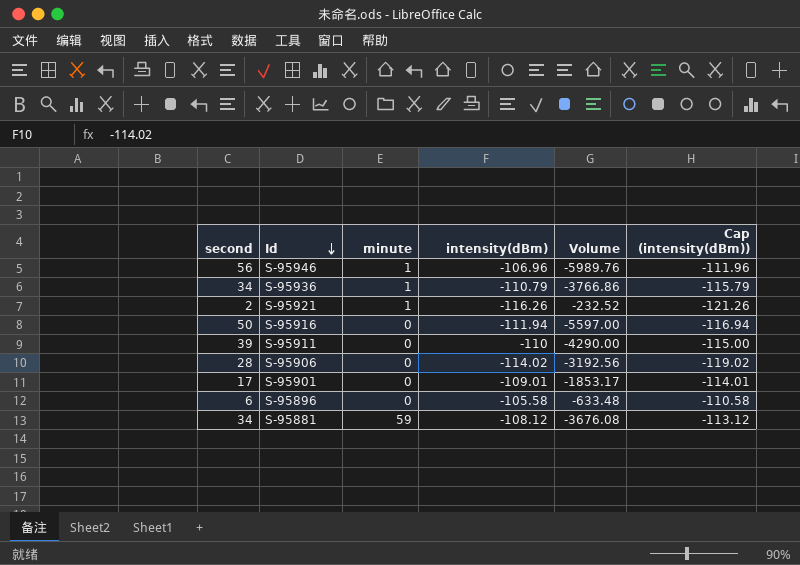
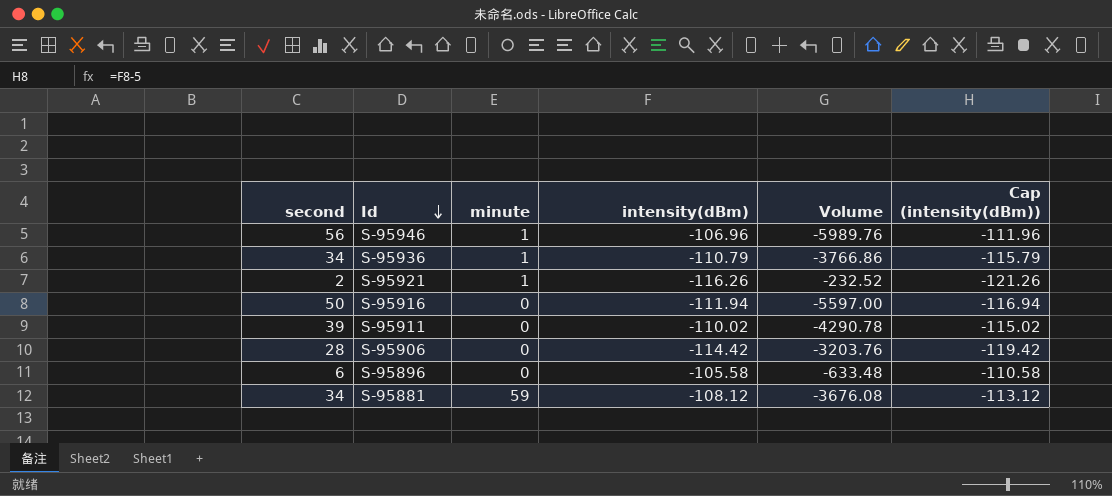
row S-95901: 17 | 0 | -109.01 | -1853.17 | -114.01 -> none
S-95911 | intensity(dBm): -110 -> -110.02
S-95911 | Volume: -4290.00 -> -4290.78
S-95911 | Cap (intensity(dBm)): -115.00 -> -115.02
S-95906 | intensity(dBm): -114.02 -> -114.42
S-95906 | Volume: -3192.56 -> -3203.76
S-95906 | Cap (intensity(dBm)): -119.02 -> -119.42

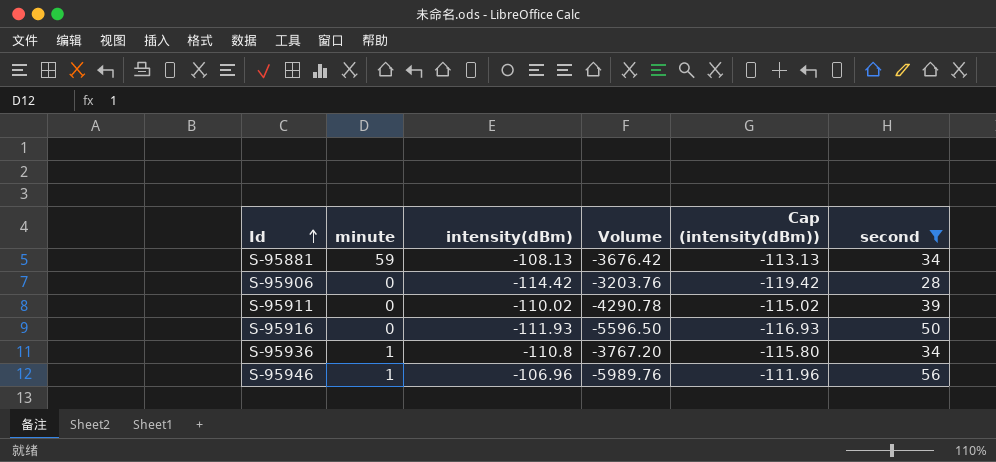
filter: none -> second >= 28
row order: Id descending -> Id ascending
column second | position: 1 -> 6
S-95881 | intensity(dBm): -108.12 -> -108.13
S-95881 | Volume: -3676.08 -> -3676.42
S-95881 | Cap (intensity(dBm)): -113.12 -> -113.13
S-95916 | intensity(dBm): -111.94 -> -111.93
S-95916 | Volume: -5597.00 -> -5596.50
S-95916 | Cap (intensity(dBm)): -116.94 -> -116.93
S-95936 | intensity(dBm): -110.79 -> -110.8
S-95936 | Volume: -3766.86 -> -3767.20
S-95936 | Cap (intensity(dBm)): -115.79 -> -115.80

